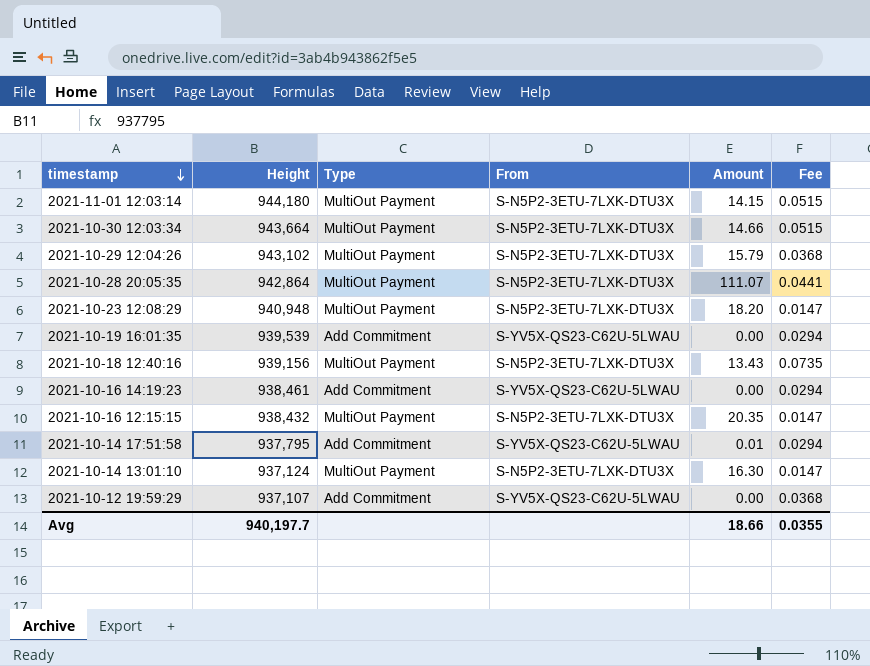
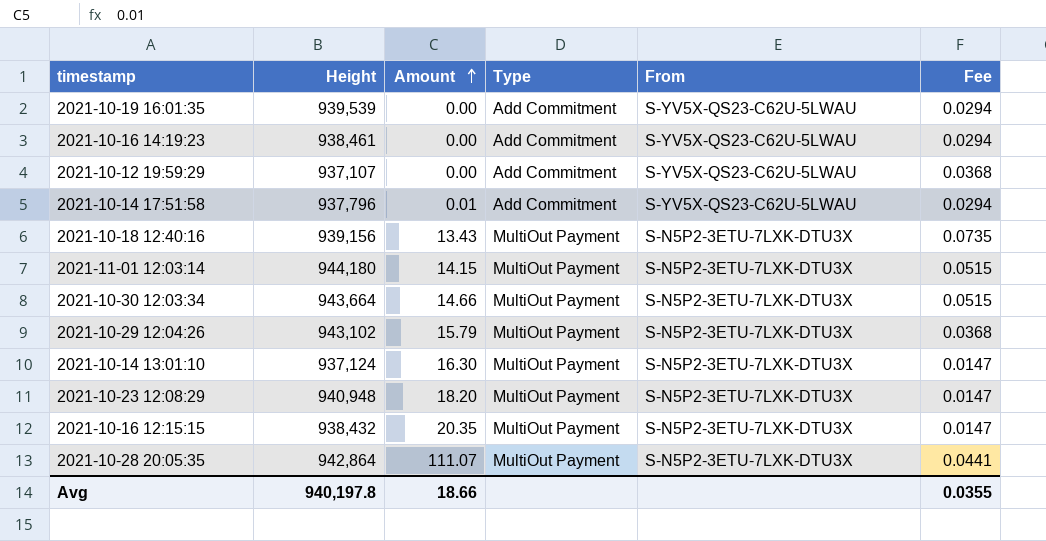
row order: timestamp descending -> Amount ascending
column Amount | position: 5 -> 3
2021-10-14 17:51:58 | Height: 937,795 -> 937,796
Avg | Height: 940,197.7 -> 940,197.8

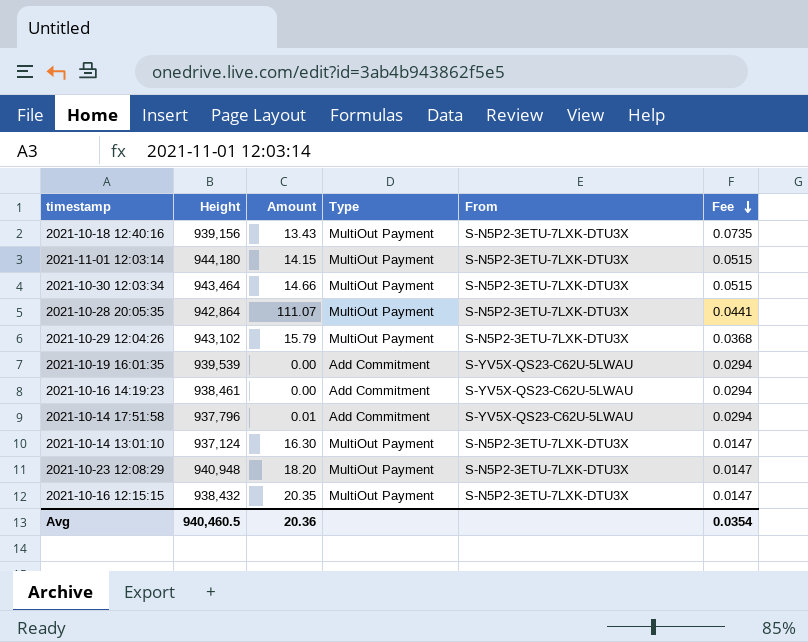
row order: Amount ascending -> Fee descending
row 2021-10-12 19:59:29: 937,107 | 0.00 | Add Commitment | S-YV5X-QS23-C62U-5LWAU | 0.0368 -> none
2021-10-30 12:03:34 | Height: 943,664 -> 943,464
Avg | Height: 940,197.8 -> 940,460.5
Avg | Amount: 18.66 -> 20.36
Avg | Fee: 0.0355 -> 0.0354

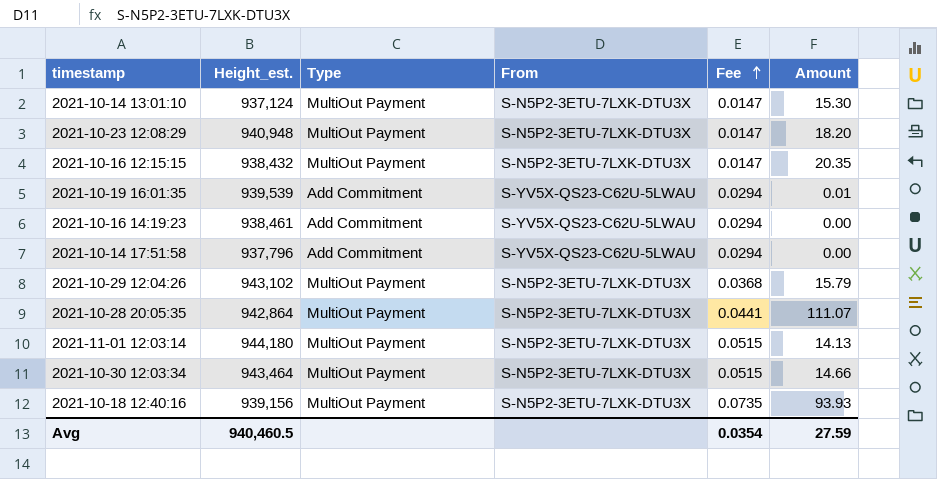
row order: Fee descending -> Fee ascending
column name: Height -> Height_est.
column Amount | position: 3 -> 6
2021-10-14 13:01:10 | Amount: 16.30 -> 15.30
2021-10-19 16:01:35 | Amount: 0.00 -> 0.01
2021-10-14 17:51:58 | Amount: 0.01 -> 0.00
2021-11-01 12:03:14 | Amount: 14.15 -> 14.13
2021-10-18 12:40:16 | Amount: 13.43 -> 93.93
Avg | Amount: 20.36 -> 27.59

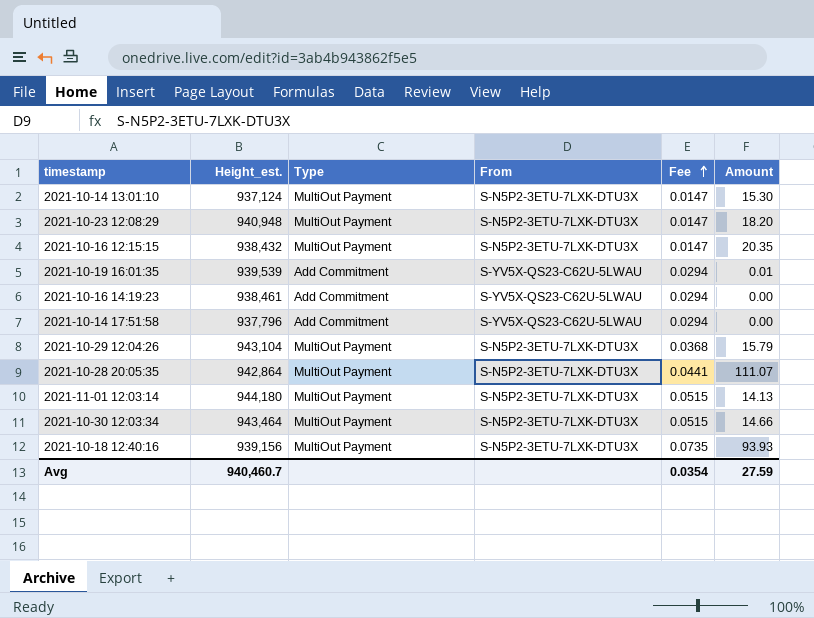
2021-10-29 12:04:26 | Height_est.: 943,102 -> 943,104
Avg | Height_est.: 940,460.5 -> 940,460.7

